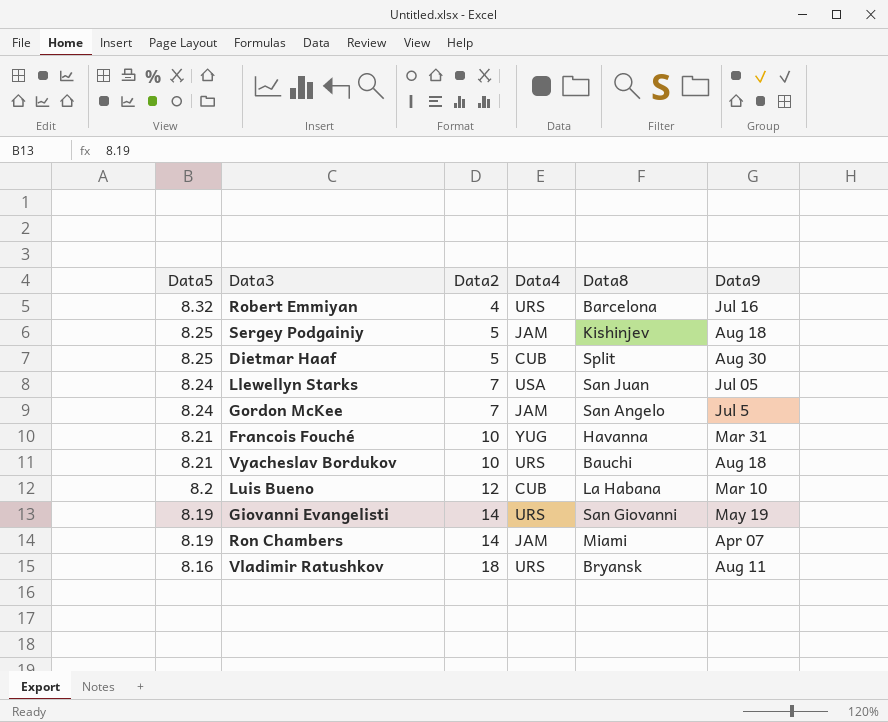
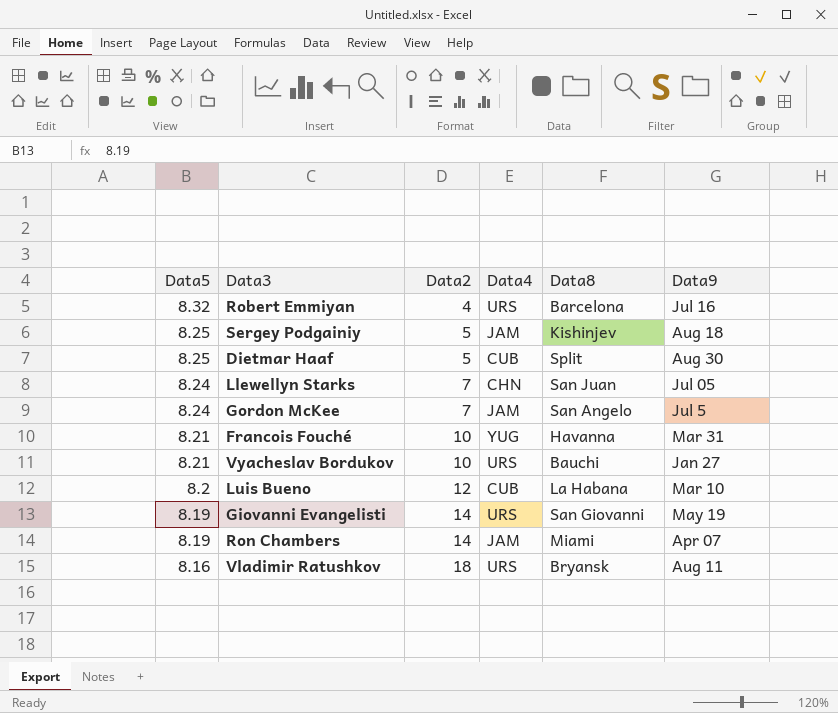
Llewellyn Starks | Data4: USA -> CHN
Vyacheslav Bordukov | Data9: Aug 18 -> Jan 27

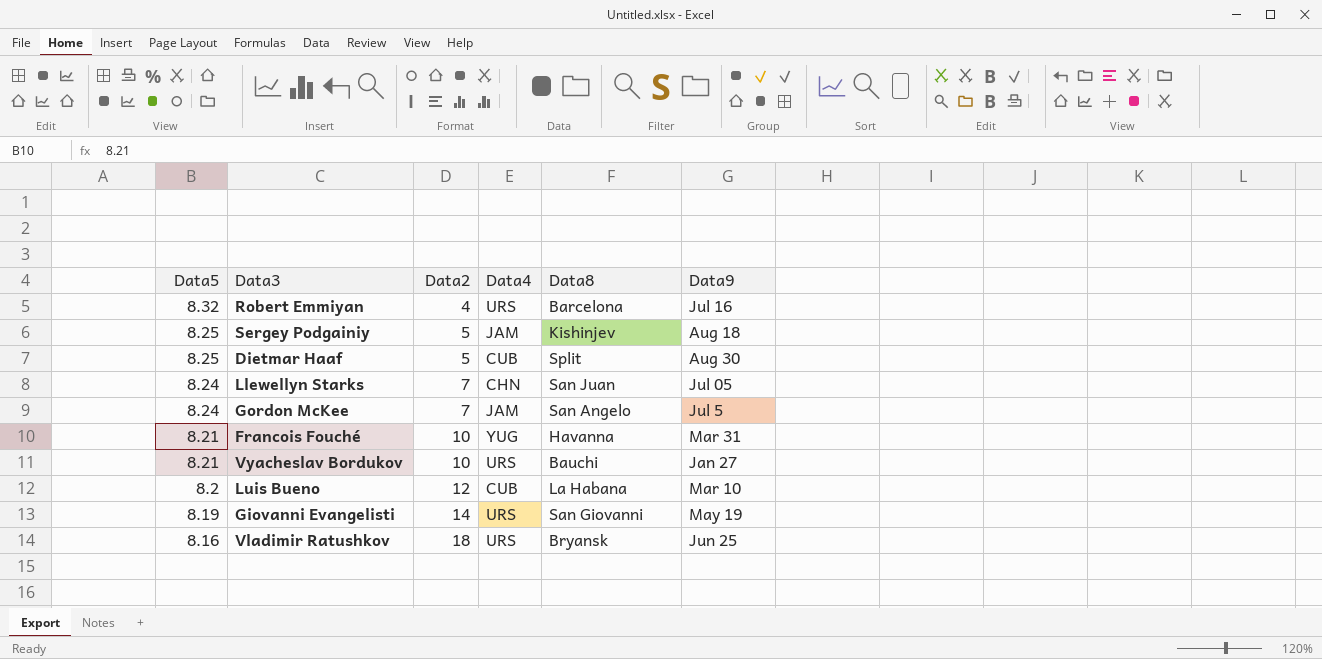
row Ron Chambers: 8.19 | 14 | JAM | Miami | Apr 07 -> none
Vladimir Ratushkov | Data9: Aug 11 -> Jun 25

